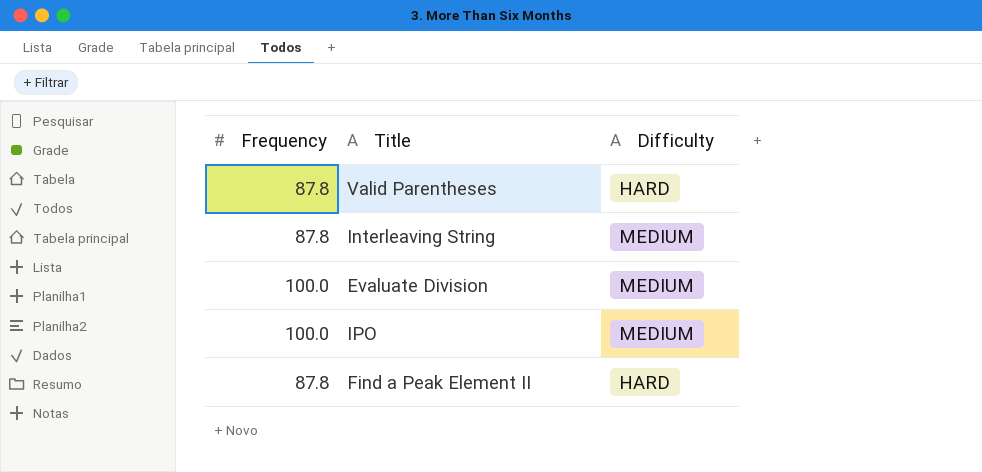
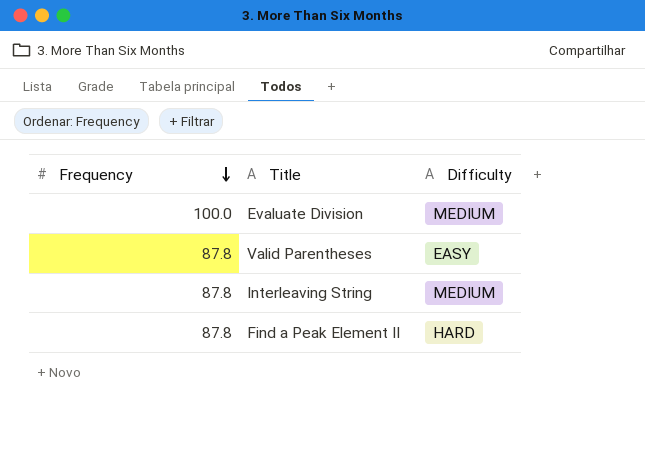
row order: none -> Frequency descending
row IPO: 100.0 | MEDIUM -> none
Valid Parentheses | Difficulty: HARD -> EASY

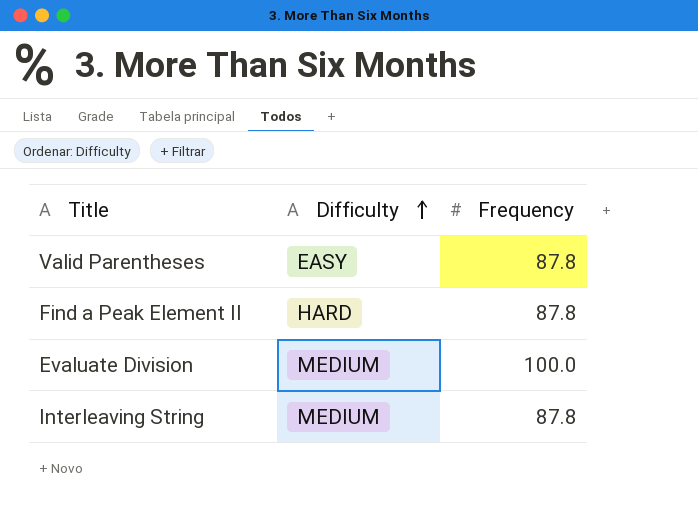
row order: Frequency descending -> Difficulty ascending
column Frequency | position: 1 -> 3

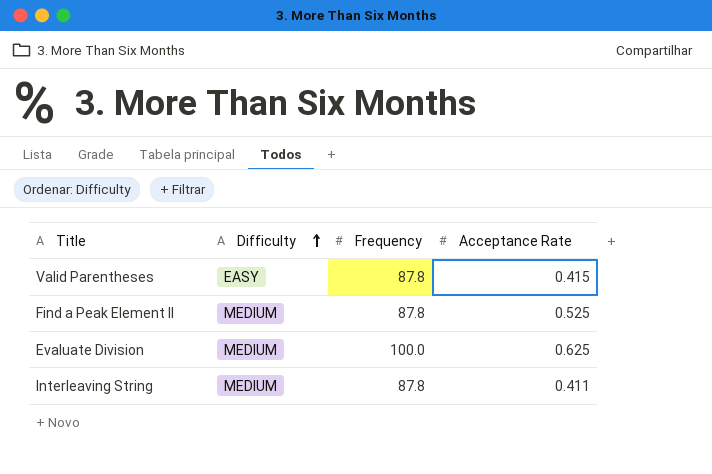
column Acceptance Rate | position: none -> 4
Find a Peak Element II | Difficulty: HARD -> MEDIUM

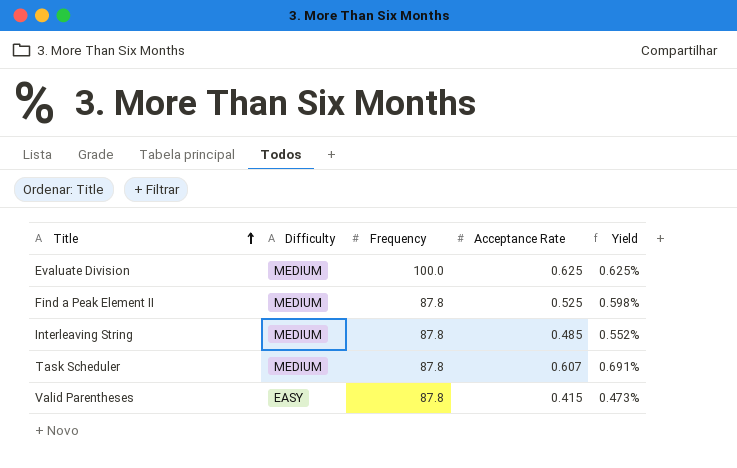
row order: Difficulty ascending -> Title ascending
column Yield | formula: none -> [Acceptance Rate] / [Frequency]
Interleaving String | Acceptance Rate: 0.411 -> 0.485
row Task Scheduler: none -> MEDIUM | 87.8 | 0.607 | 0.691%

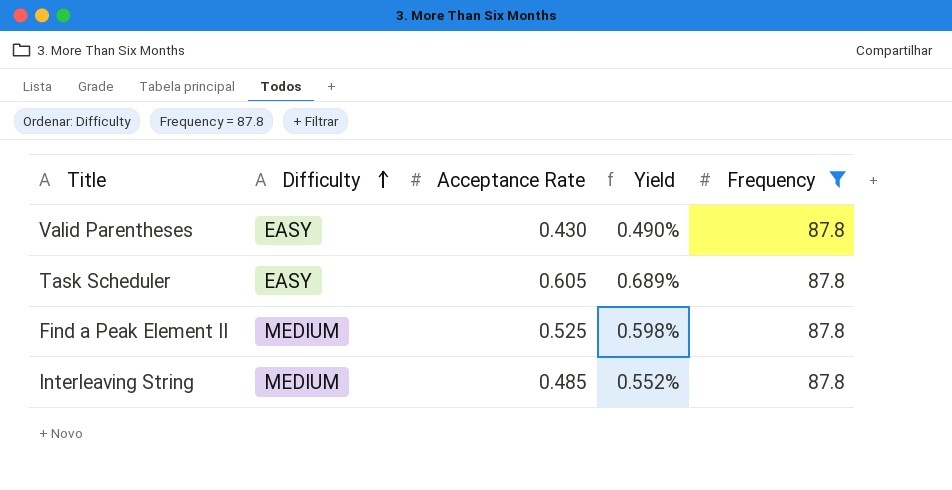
filter: none -> Frequency = 87.8
row order: Title ascending -> Difficulty ascending
column Frequency | position: 3 -> 5
Valid Parentheses | Acceptance Rate: 0.415 -> 0.430
Valid Parentheses | Yield: 0.473% -> 0.490%
Task Scheduler | Difficulty: MEDIUM -> EASY
Task Scheduler | Acceptance Rate: 0.607 -> 0.605
Task Scheduler | Yield: 0.691% -> 0.689%

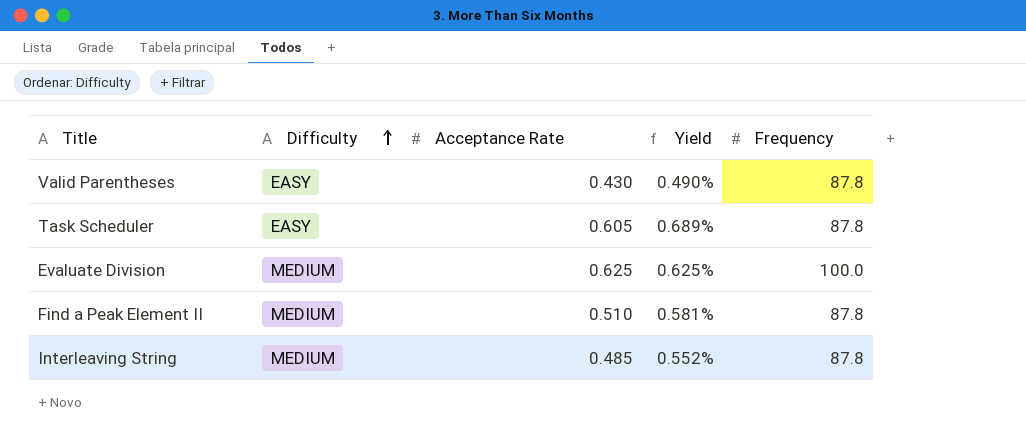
filter: Frequency = 87.8 -> none
Find a Peak Element II | Acceptance Rate: 0.525 -> 0.510
Find a Peak Element II | Yield: 0.598% -> 0.581%

